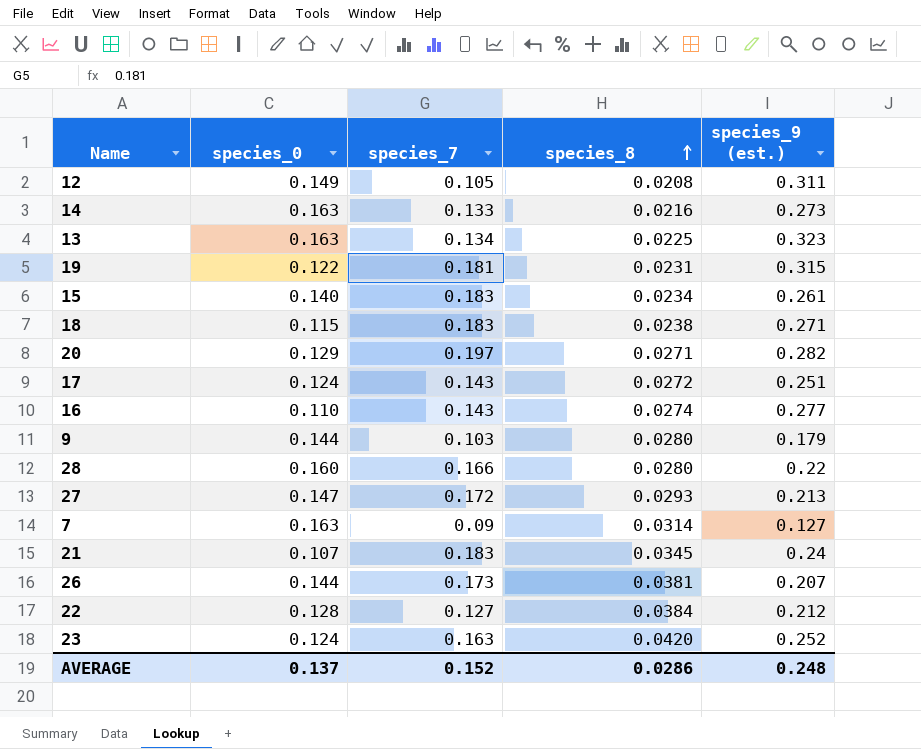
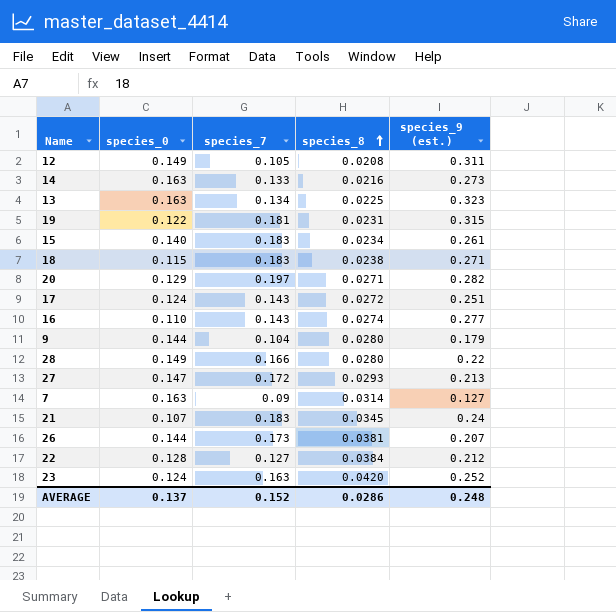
9 | species_7: 0.103 -> 0.104
28 | species_0: 0.160 -> 0.149

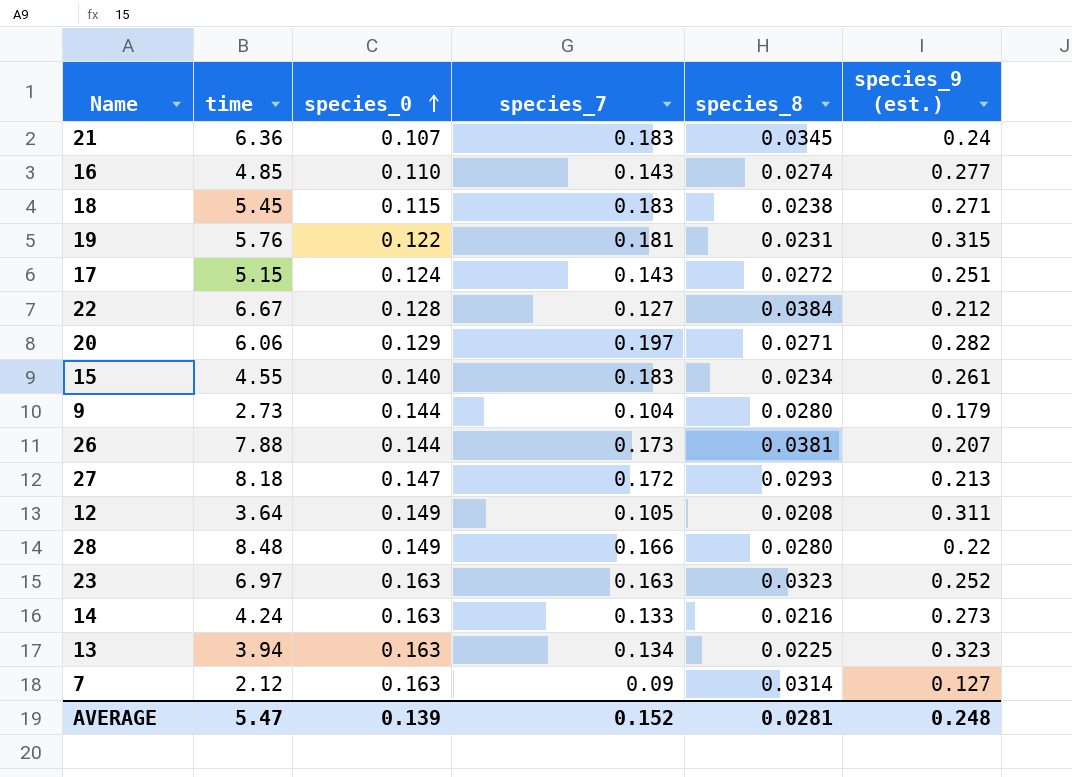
row order: species_8 ascending -> species_0 ascending
column time | position: none -> 2
23 | species_0: 0.124 -> 0.163
23 | species_8: 0.0420 -> 0.0323
AVERAGE | species_0: 0.137 -> 0.139
AVERAGE | species_8: 0.0286 -> 0.0281

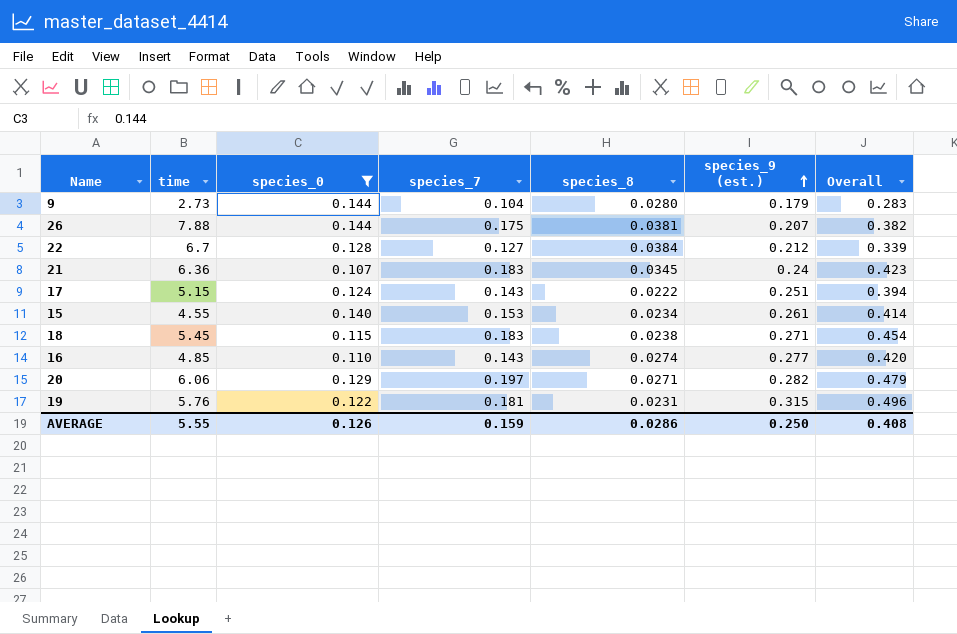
filter: none -> species_0 <= 0.144
row order: species_0 ascending -> species_9 (est.) ascending
column Overall | formula: none -> [species_7] + [species_9 (est.)]
26 | species_7: 0.173 -> 0.175
22 | time: 6.67 -> 6.7
17 | species_8: 0.0272 -> 0.0222
15 | species_7: 0.183 -> 0.153
AVERAGE | time: 5.47 -> 5.55
AVERAGE | species_0: 0.139 -> 0.126
AVERAGE | species_7: 0.152 -> 0.159
AVERAGE | species_8: 0.0281 -> 0.0286
AVERAGE | species_9 (est.): 0.248 -> 0.250

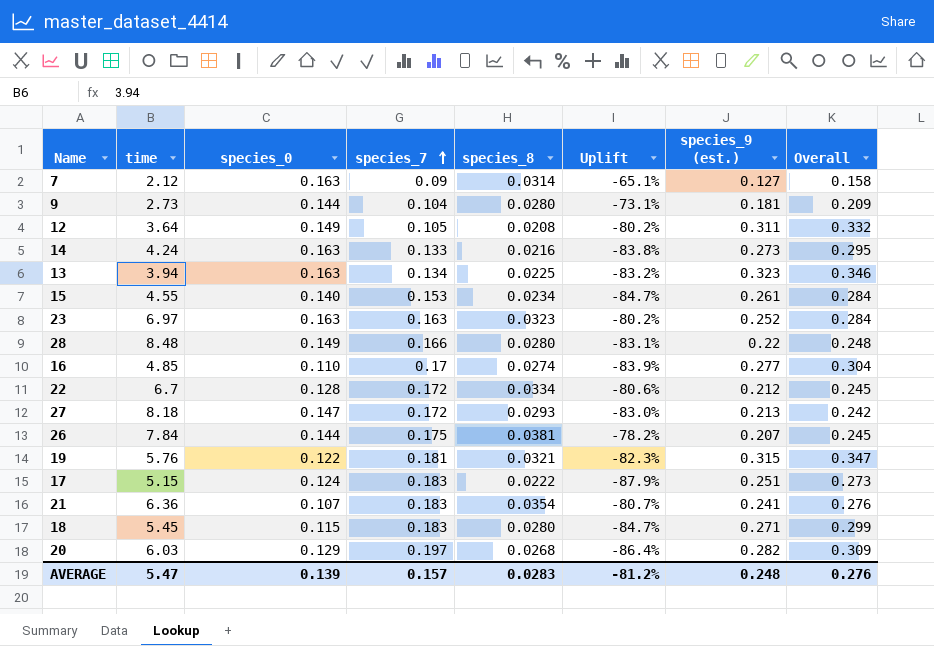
filter: species_0 <= 0.144 -> none
row order: species_9 (est.) ascending -> species_7 ascending
column Uplift | formula: none -> ([species_8] - [species_7]) / [species_7]
column Overall | formula: [species_7] + [species_9 (est.)] -> [species_8] + [species_9 (est.)]
9 | species_9 (est.): 0.179 -> 0.181
16 | species_7: 0.143 -> 0.17
22 | species_7: 0.127 -> 0.172
22 | species_8: 0.0384 -> 0.0334
26 | time: 7.88 -> 7.84
19 | species_8: 0.0231 -> 0.0321
17 | species_7: 0.143 -> 0.183
21 | species_8: 0.0345 -> 0.0354
21 | species_9 (est.): 0.24 -> 0.241
18 | species_8: 0.0238 -> 0.0280
20 | time: 6.06 -> 6.03
20 | species_8: 0.0271 -> 0.0268
AVERAGE | time: 5.55 -> 5.47
AVERAGE | species_0: 0.126 -> 0.139
AVERAGE | species_7: 0.159 -> 0.157
AVERAGE | species_8: 0.0286 -> 0.0283
AVERAGE | species_9 (est.): 0.250 -> 0.248
AVERAGE | Overall: 0.408 -> 0.276

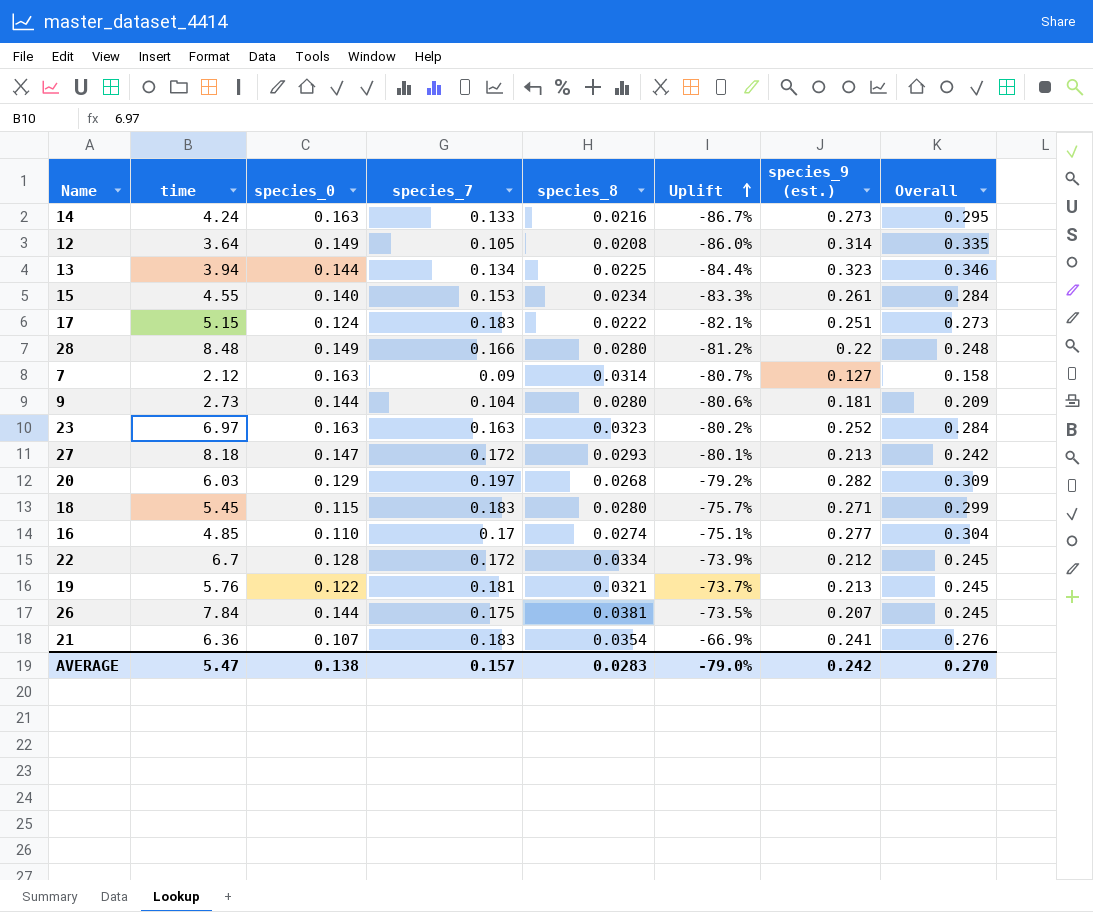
row order: species_7 ascending -> Uplift ascending
column Uplift | formula: ([species_8] - [species_7]) / [species_7] -> ([species_8] - [species_0]) / [species_0]
12 | species_9 (est.): 0.311 -> 0.314
12 | Overall: 0.332 -> 0.335
13 | species_0: 0.163 -> 0.144
19 | species_9 (est.): 0.315 -> 0.213
19 | Overall: 0.347 -> 0.245
AVERAGE | species_0: 0.139 -> 0.138
AVERAGE | Uplift: -81.2% -> -79.0%
AVERAGE | species_9 (est.): 0.248 -> 0.242
AVERAGE | Overall: 0.276 -> 0.270

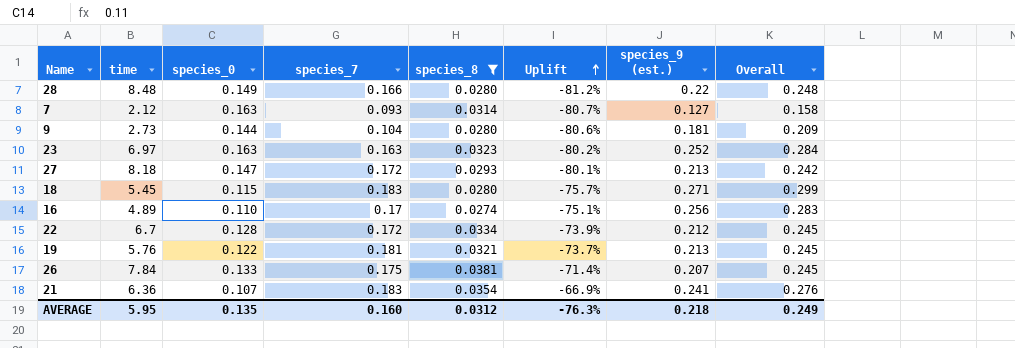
filter: none -> species_8 >= 0.0274
7 | species_7: 0.09 -> 0.093
16 | time: 4.85 -> 4.89
16 | species_9 (est.): 0.277 -> 0.256
16 | Overall: 0.304 -> 0.283
26 | species_0: 0.144 -> 0.133
26 | Uplift: -73.5% -> -71.4%
AVERAGE | time: 5.47 -> 5.95
AVERAGE | species_0: 0.138 -> 0.135
AVERAGE | species_7: 0.157 -> 0.160
AVERAGE | species_8: 0.0283 -> 0.0312
AVERAGE | Uplift: -79.0% -> -76.3%
AVERAGE | species_9 (est.): 0.242 -> 0.218
AVERAGE | Overall: 0.270 -> 0.249

